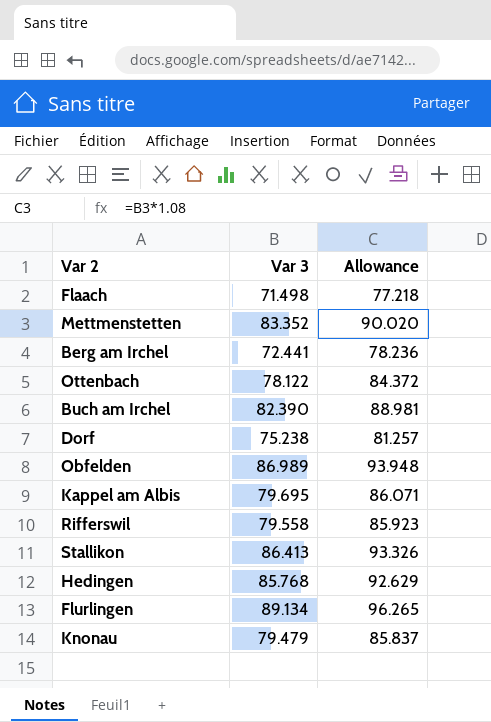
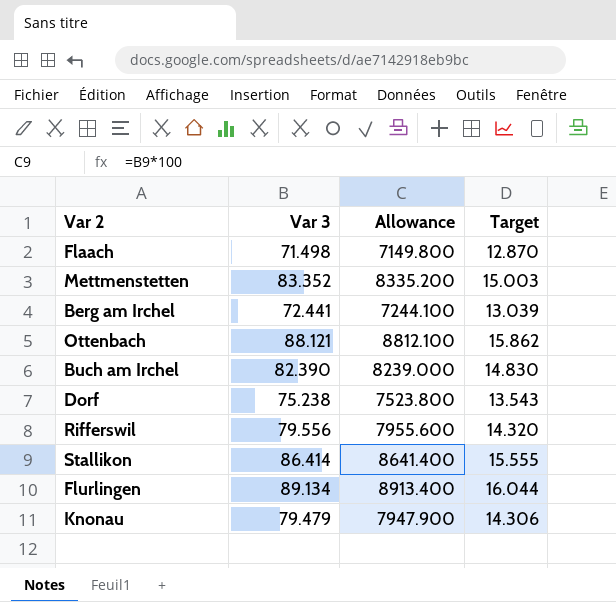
column Allowance | formula: [Var 3] * 1.08 -> [Var 3] * 100
column Target | formula: none -> [Var 3] * 0.18
row Obfelden: 86.989 | 93.948 -> none
row Kappel am Albis: 79.695 | 86.071 -> none
row Hedingen: 85.768 | 92.629 -> none
Ottenbach | Var 3: 78.122 -> 88.121
Rifferswil | Var 3: 79.558 -> 79.556
Stallikon | Var 3: 86.413 -> 86.414

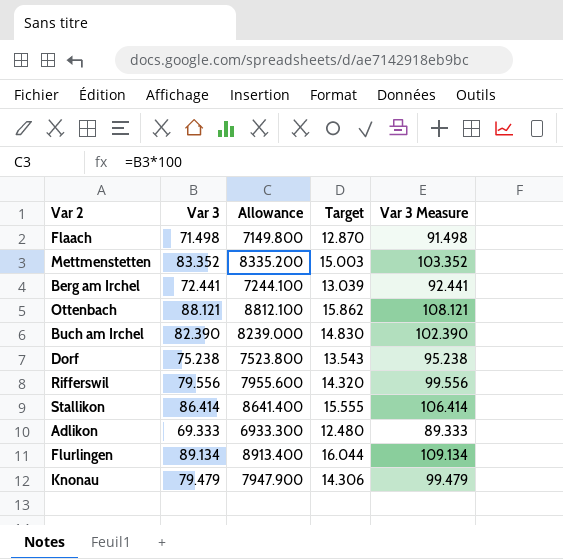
column Var 3 Measure | formula: none -> [Var 3] + 20
row Adlikon: none -> 69.333 | 6933.300 | 12.480 | 89.333

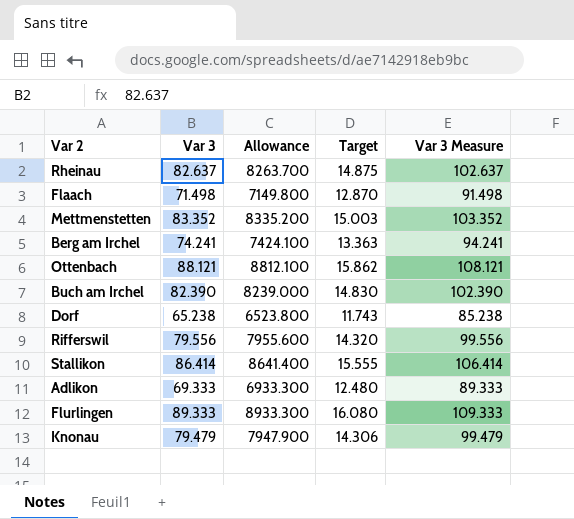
row Rheinau: none -> 82.637 | 8263.700 | 14.875 | 102.637
Berg am Irchel | Var 3: 72.441 -> 74.241
Berg am Irchel | Allowance: 7244.100 -> 7424.100
Berg am Irchel | Target: 13.039 -> 13.363
Berg am Irchel | Var 3 Measure: 92.441 -> 94.241
Dorf | Var 3: 75.238 -> 65.238
Dorf | Allowance: 7523.800 -> 6523.800
Dorf | Target: 13.543 -> 11.743
Dorf | Var 3 Measure: 95.238 -> 85.238
Flurlingen | Var 3: 89.134 -> 89.333
Flurlingen | Allowance: 8913.400 -> 8933.300
Flurlingen | Target: 16.044 -> 16.080
Flurlingen | Var 3 Measure: 109.134 -> 109.333

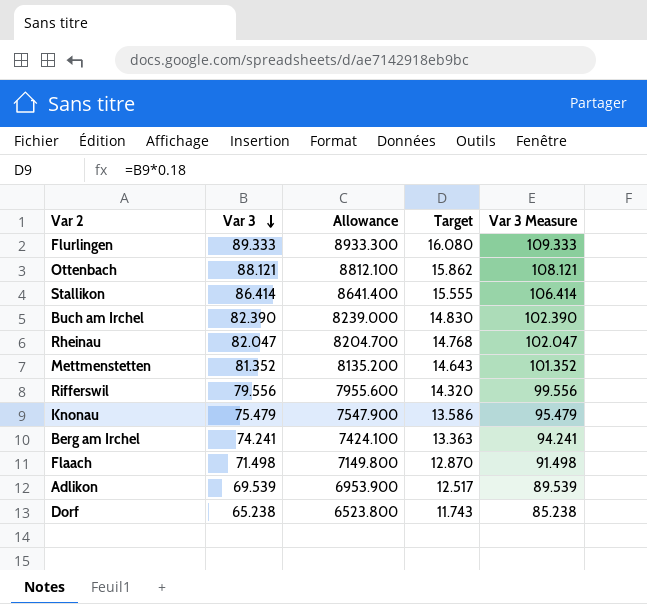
row order: none -> Var 3 descending
Rheinau | Var 3: 82.637 -> 82.047
Rheinau | Allowance: 8263.700 -> 8204.700
Rheinau | Target: 14.875 -> 14.768
Rheinau | Var 3 Measure: 102.637 -> 102.047
Mettmenstetten | Var 3: 83.352 -> 81.352
Mettmenstetten | Allowance: 8335.200 -> 8135.200
Mettmenstetten | Target: 15.003 -> 14.643
Mettmenstetten | Var 3 Measure: 103.352 -> 101.352
Knonau | Var 3: 79.479 -> 75.479
Knonau | Allowance: 7947.900 -> 7547.900
Knonau | Target: 14.306 -> 13.586
Knonau | Var 3 Measure: 99.479 -> 95.479
Adlikon | Var 3: 69.333 -> 69.539
Adlikon | Allowance: 6933.300 -> 6953.900
Adlikon | Target: 12.480 -> 12.517
Adlikon | Var 3 Measure: 89.333 -> 89.539

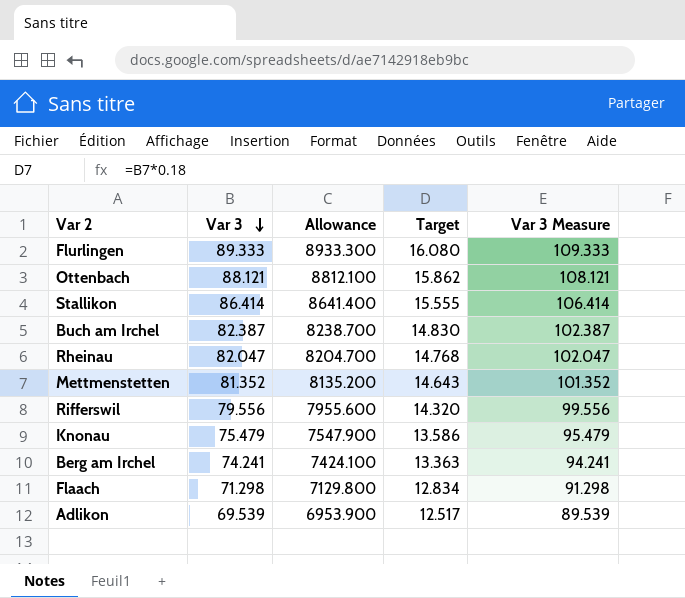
row Dorf: 65.238 | 6523.800 | 11.743 | 85.238 -> none
Buch am Irchel | Var 3: 82.390 -> 82.387
Buch am Irchel | Allowance: 8239.000 -> 8238.700
Buch am Irchel | Var 3 Measure: 102.390 -> 102.387
Flaach | Var 3: 71.498 -> 71.298
Flaach | Allowance: 7149.800 -> 7129.800
Flaach | Target: 12.870 -> 12.834
Flaach | Var 3 Measure: 91.498 -> 91.298

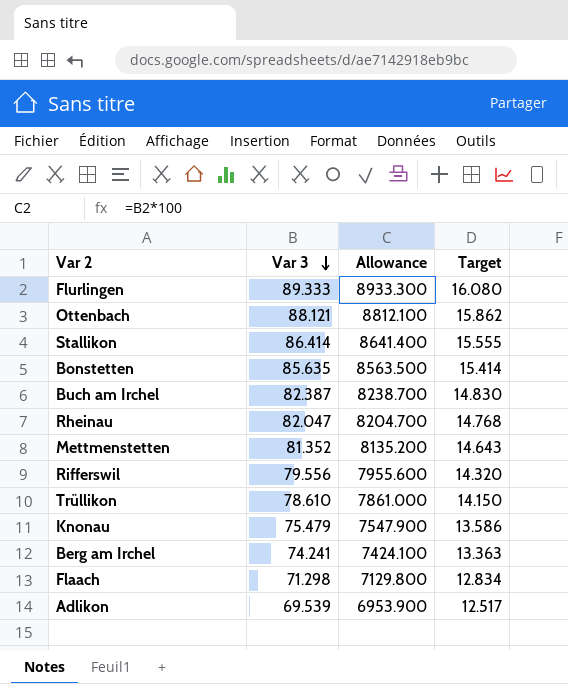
column Var 3 Measure | formula: [Var 3] + 20 -> none
row Bonstetten: none -> 85.635 | 8563.500 | 15.414
row Trüllikon: none -> 78.610 | 7861.000 | 14.150

